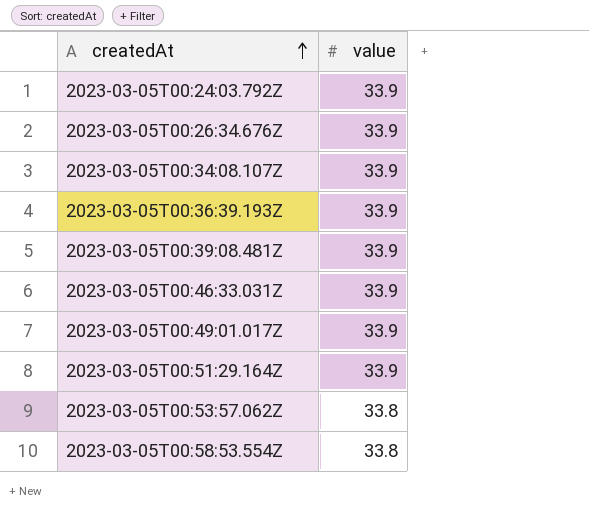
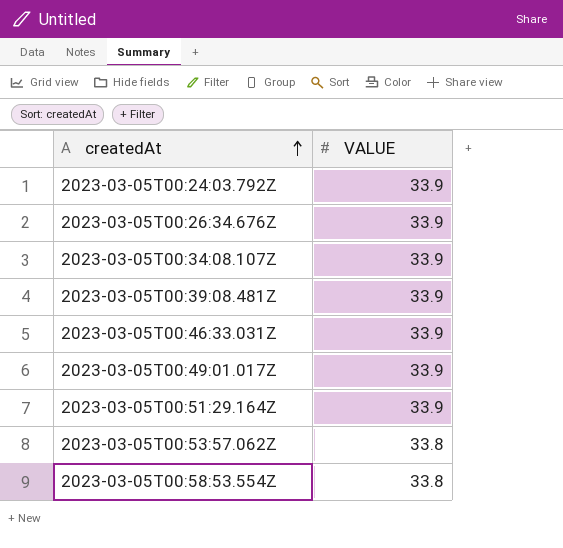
column name: value -> VALUE
row 2023-03-05T00:36:39.193Z: 33.9 -> none

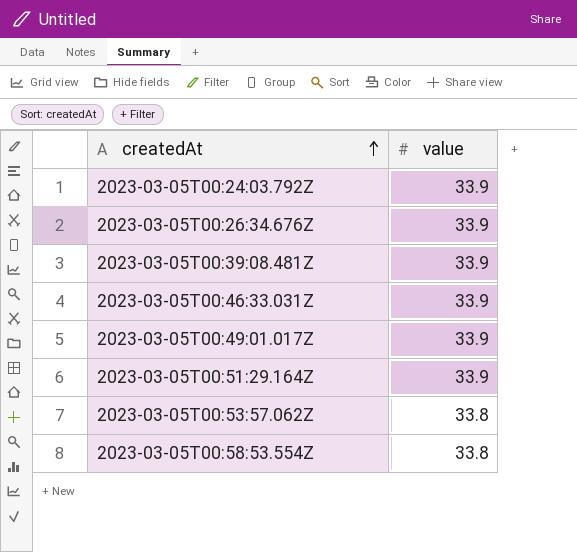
column name: VALUE -> value
row 2023-03-05T00:34:08.107Z: 33.9 -> none

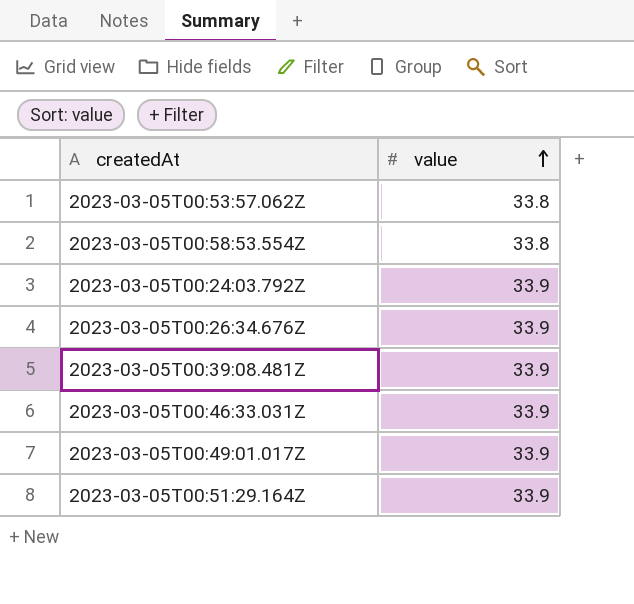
row order: createdAt ascending -> value ascending

